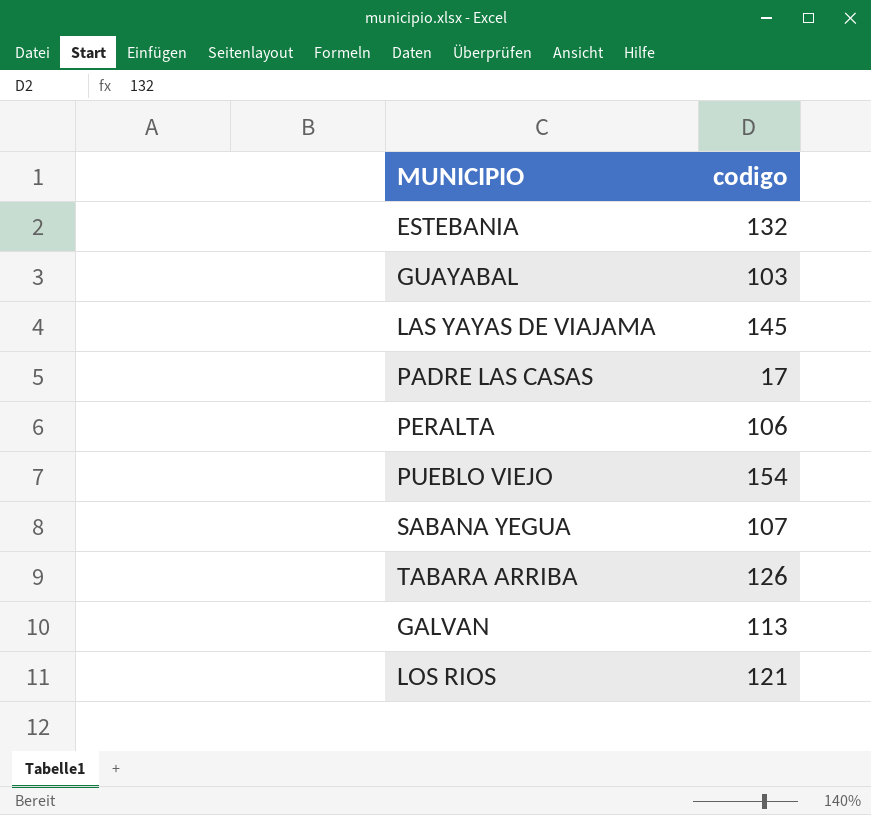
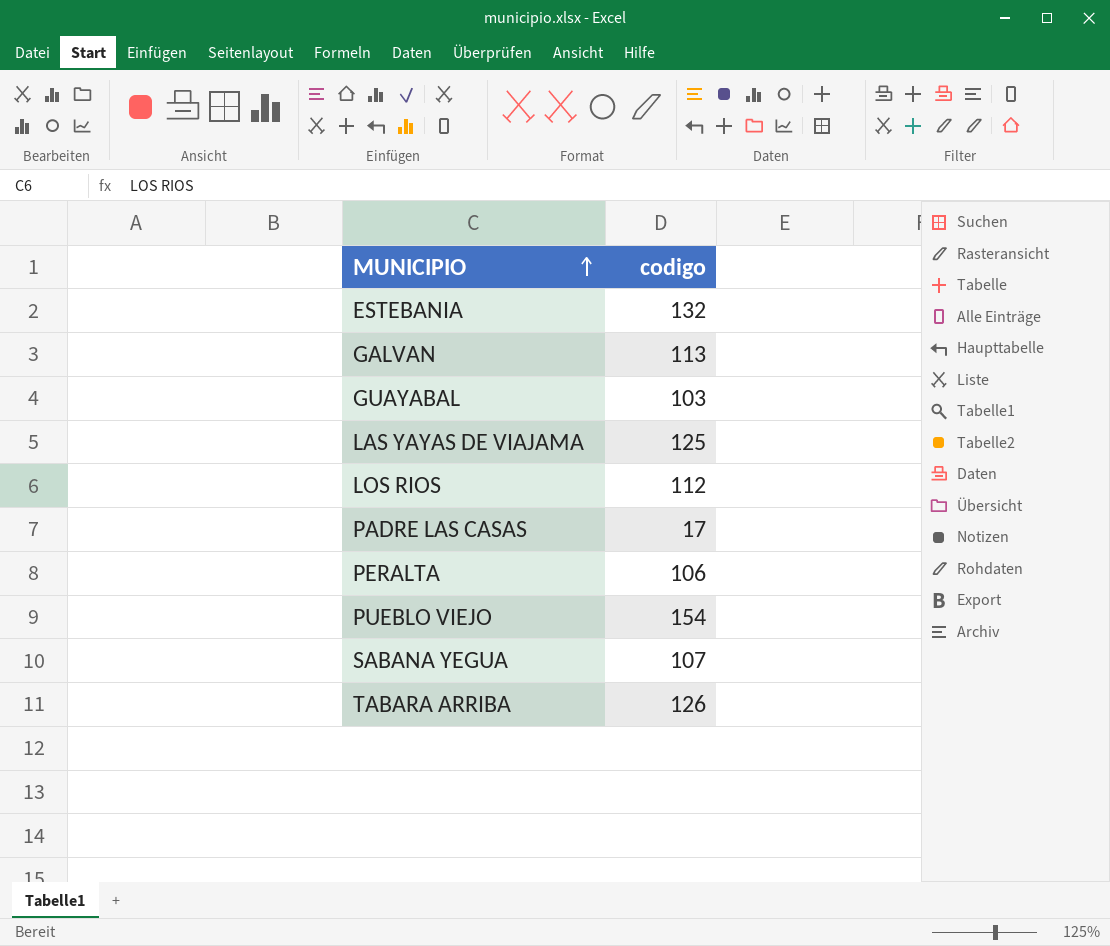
row order: none -> MUNICIPIO ascending
LAS YAYAS DE VIAJAMA | codigo: 145 -> 125
LOS RIOS | codigo: 121 -> 112

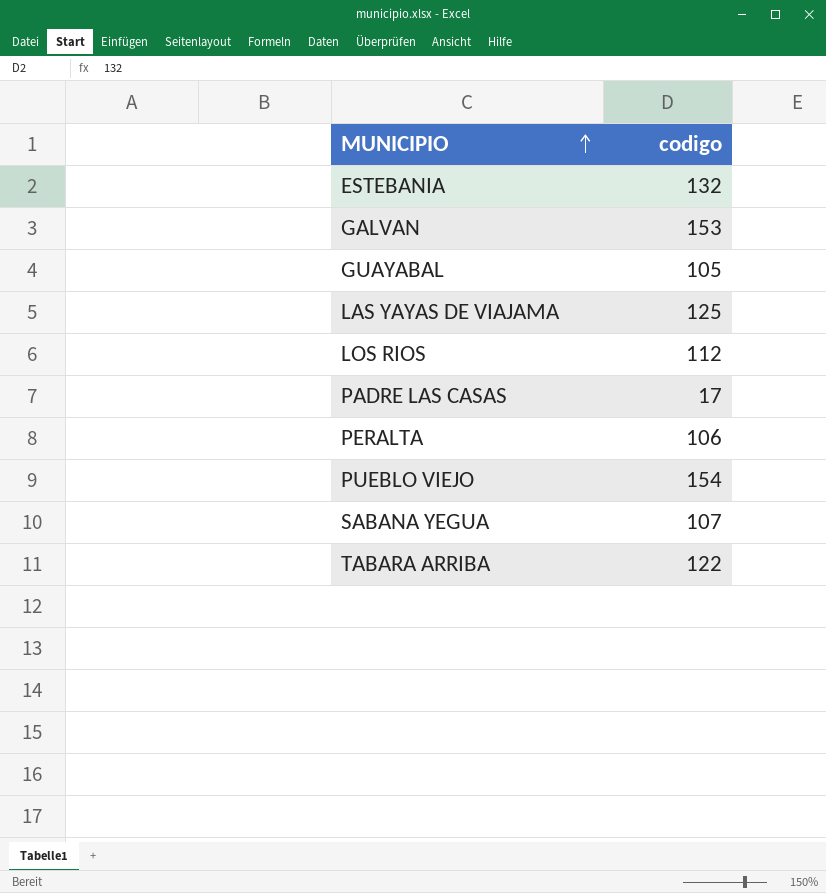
GALVAN | codigo: 113 -> 153
GUAYABAL | codigo: 103 -> 105
TABARA ARRIBA | codigo: 126 -> 122

